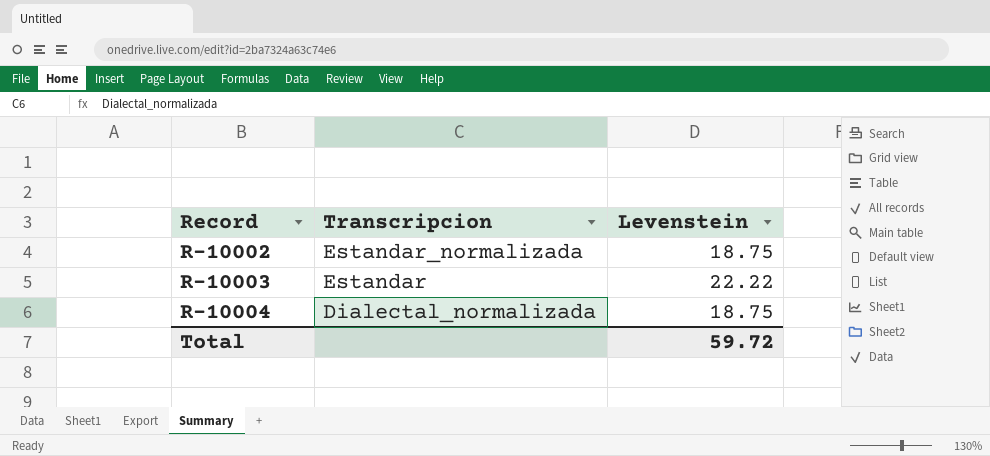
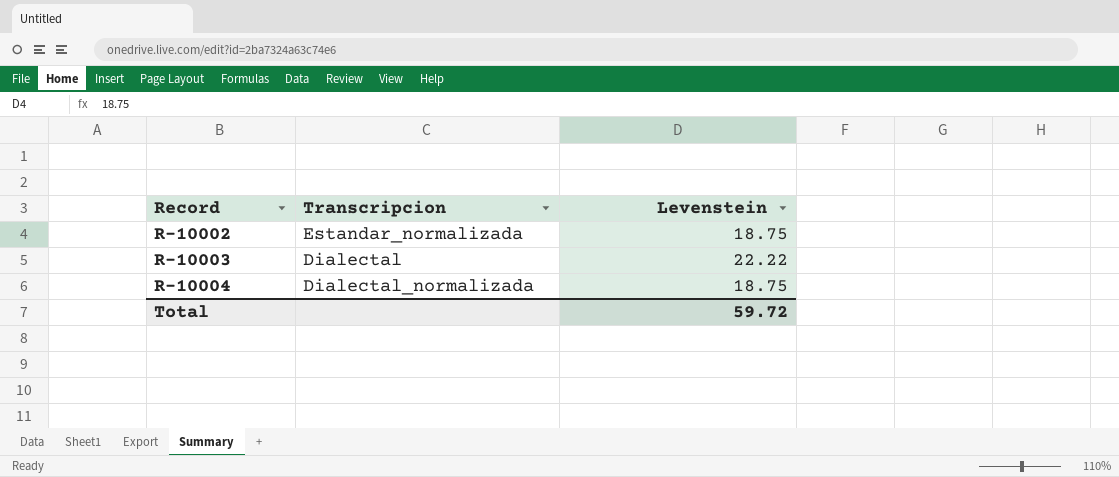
R-10003 | Transcripcion: Estandar -> Dialectal

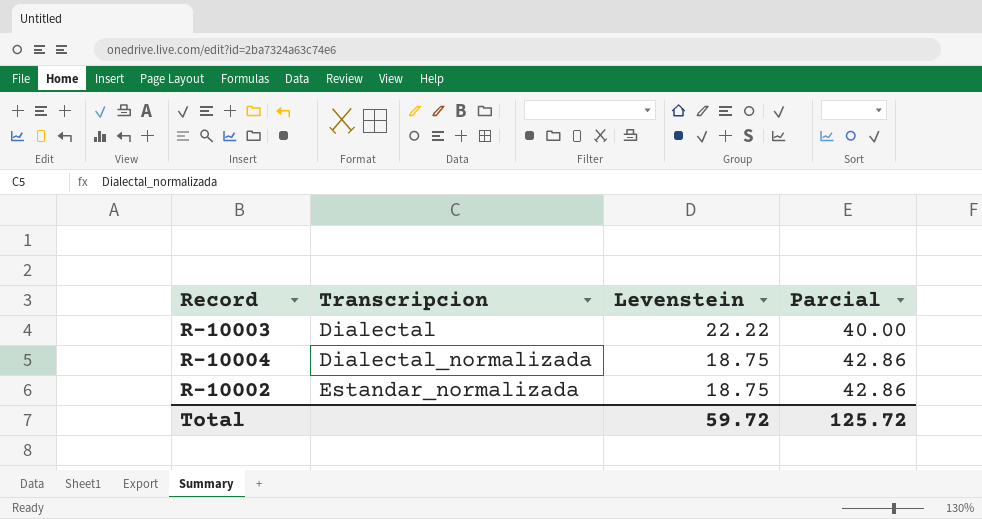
row order: Record ascending -> Transcripcion ascending
column Parcial | position: none -> 4

